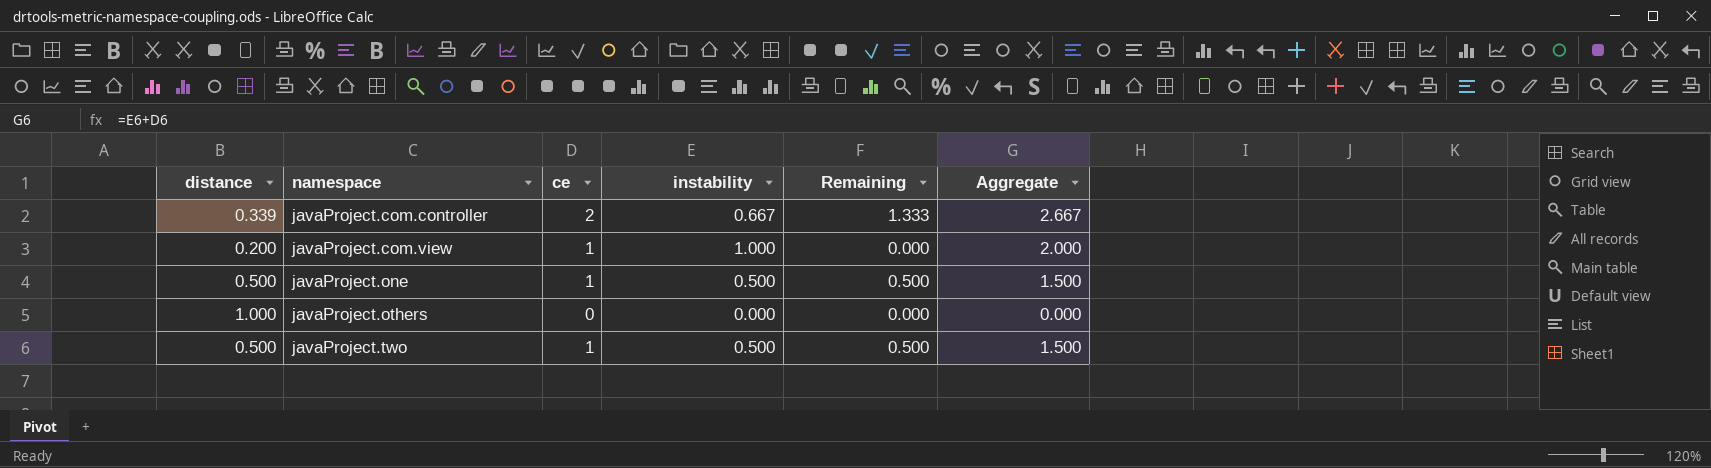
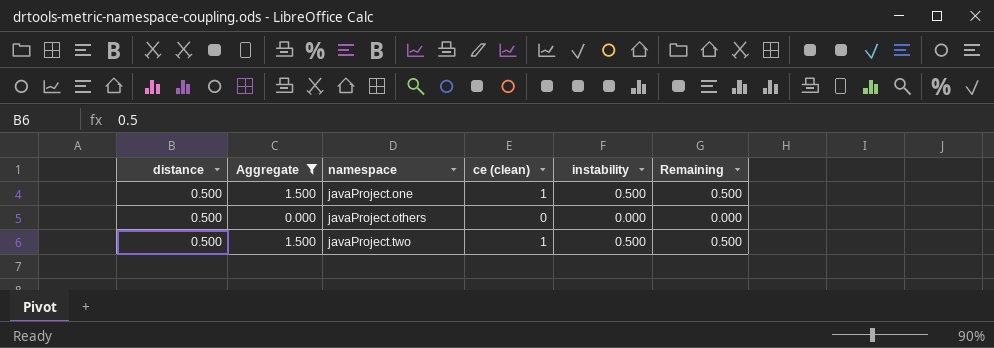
filter: none -> Aggregate <= 1.500
column Aggregate | position: 6 -> 2
column name: ce -> ce (clean)
javaProject.others | distance: 1.000 -> 0.500

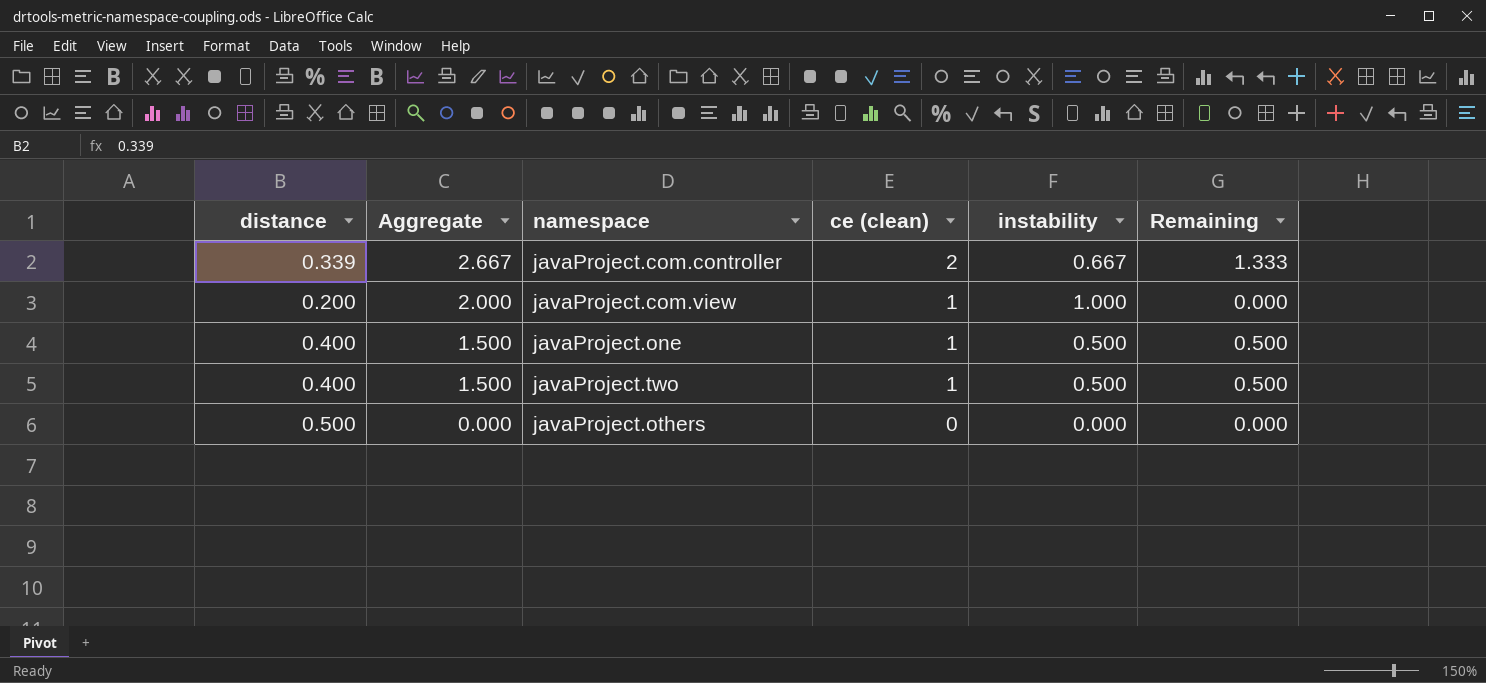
filter: Aggregate <= 1.500 -> none
row order: namespace ascending -> Aggregate descending
javaProject.one | distance: 0.500 -> 0.400
javaProject.two | distance: 0.500 -> 0.400

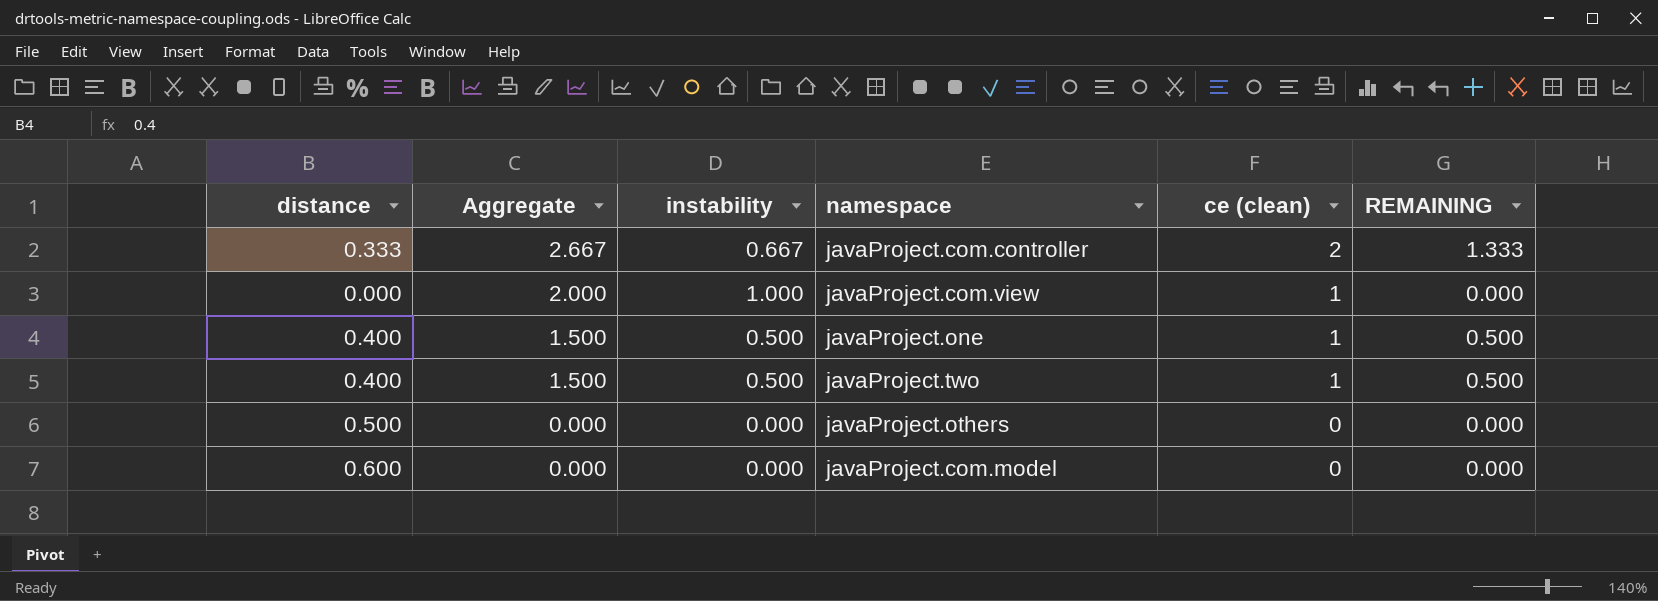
column instability | position: 5 -> 3
column name: Remaining -> REMAINING
javaProject.com.controller | distance: 0.339 -> 0.333
javaProject.com.view | distance: 0.200 -> 0.000
row javaProject.com.model: none -> 0.600 | 0.000 | 0.000 | 0 | 0.000

